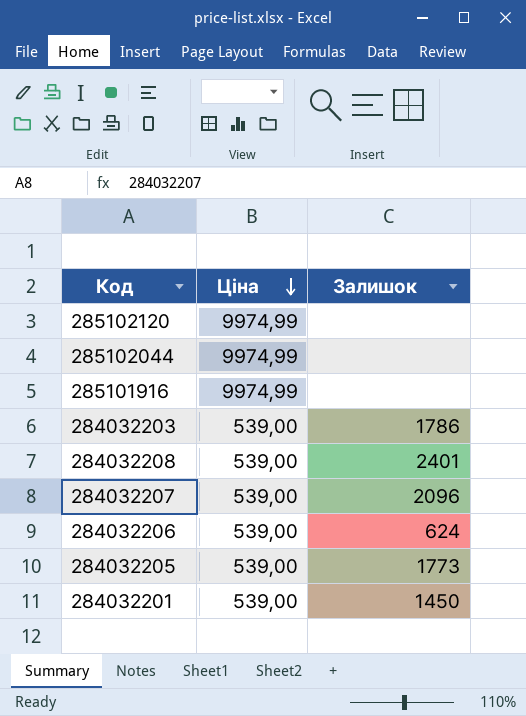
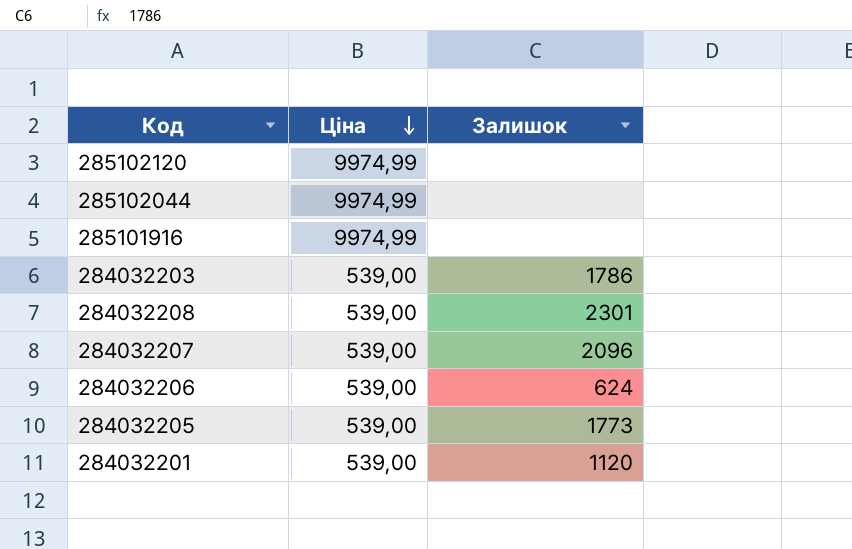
284032208 | Залишок: 2401 -> 2301
284032201 | Залишок: 1450 -> 1120

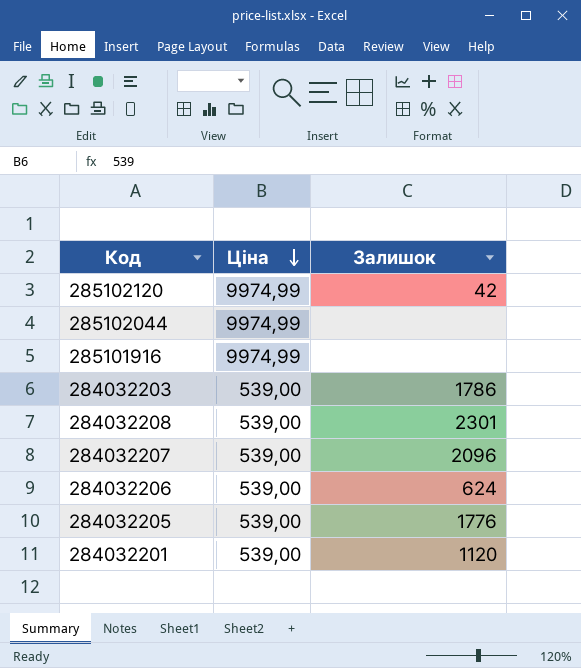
285102120 | Залишок: none -> 42
284032205 | Залишок: 1773 -> 1776

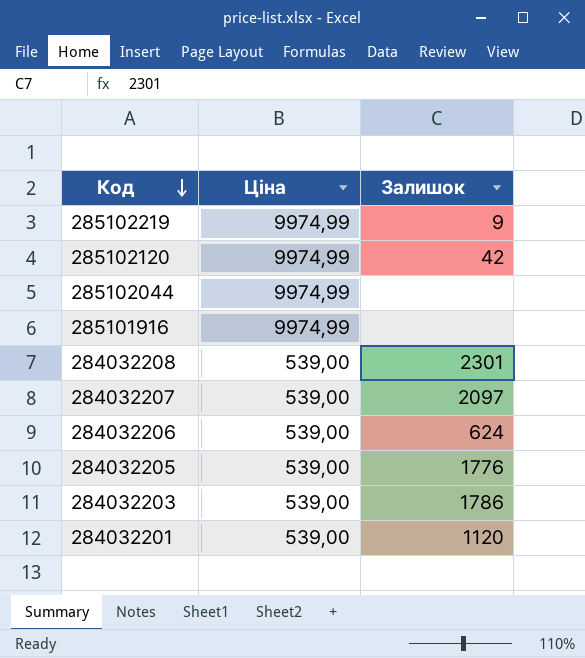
row order: Ціна descending -> Код descending
row 285102219: none -> 9974,99 | 9
284032207 | Залишок: 2096 -> 2097

